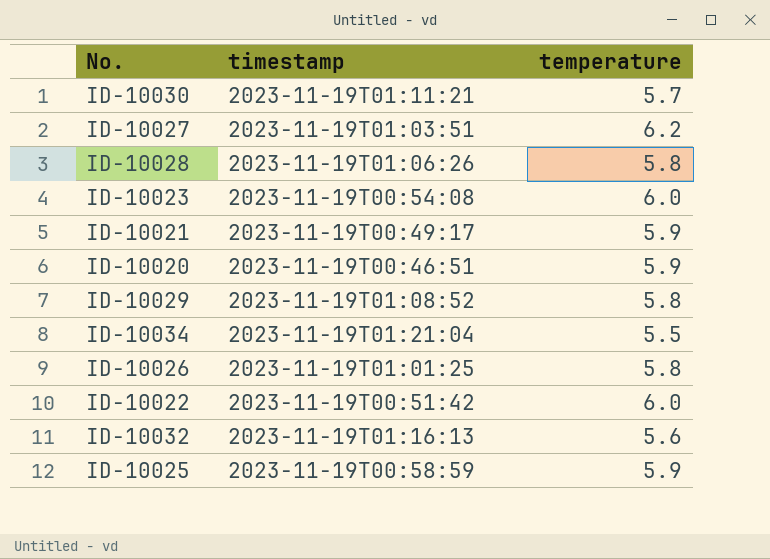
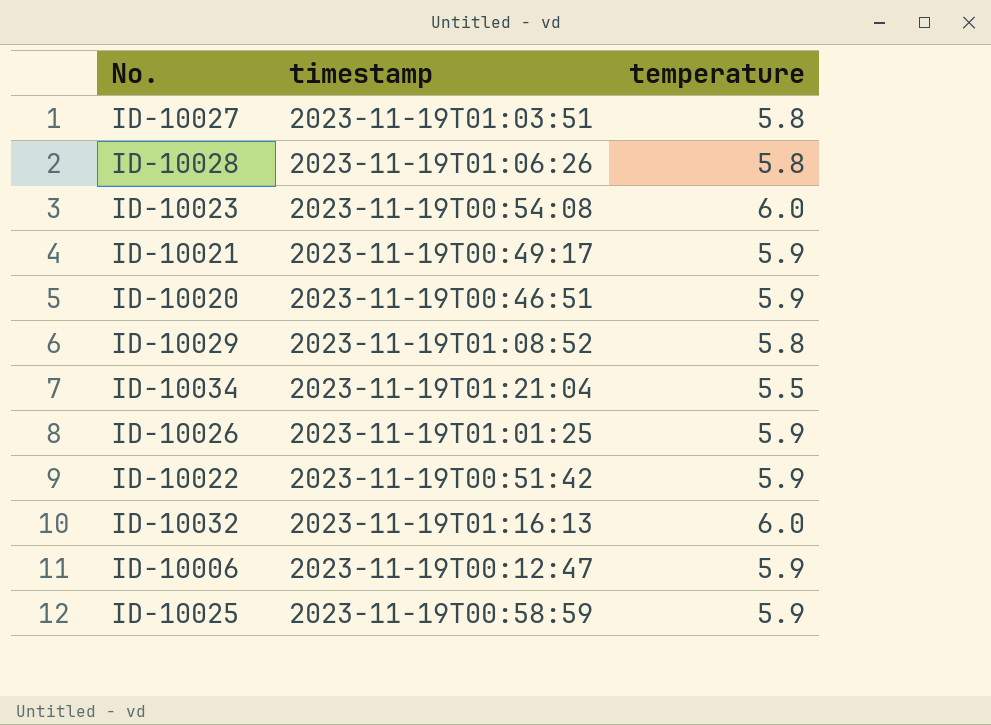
row ID-10030: 2023-11-19T01:11:21 | 5.7 -> none
ID-10027 | temperature: 6.2 -> 5.8
ID-10026 | temperature: 5.8 -> 5.9
ID-10022 | temperature: 6.0 -> 5.9
ID-10032 | temperature: 5.6 -> 6.0
row ID-10006: none -> 2023-11-19T00:12:47 | 5.9

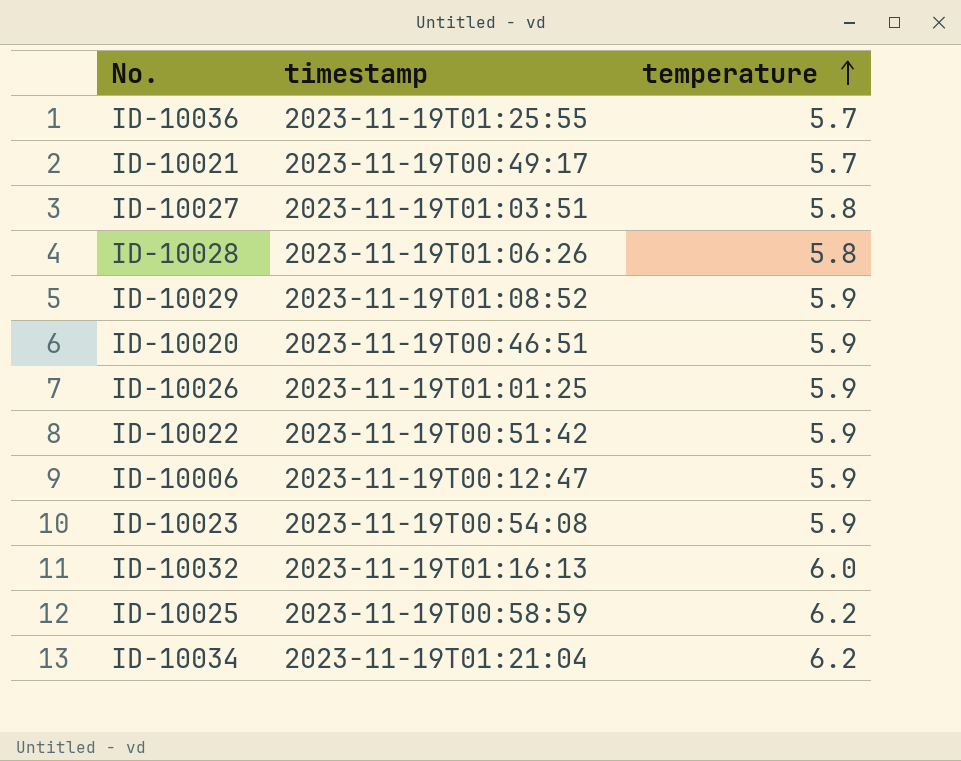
row order: none -> temperature ascending
row ID-10036: none -> 2023-11-19T01:25:55 | 5.7
ID-10021 | temperature: 5.9 -> 5.7
ID-10029 | temperature: 5.8 -> 5.9
ID-10023 | temperature: 6.0 -> 5.9
ID-10025 | temperature: 5.9 -> 6.2
ID-10034 | temperature: 5.5 -> 6.2

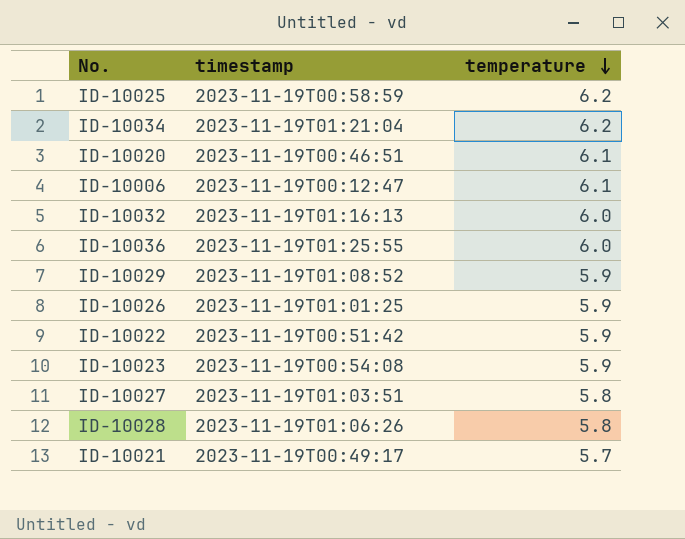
row order: temperature ascending -> temperature descending
ID-10020 | temperature: 5.9 -> 6.1
ID-10006 | temperature: 5.9 -> 6.1
ID-10036 | temperature: 5.7 -> 6.0

